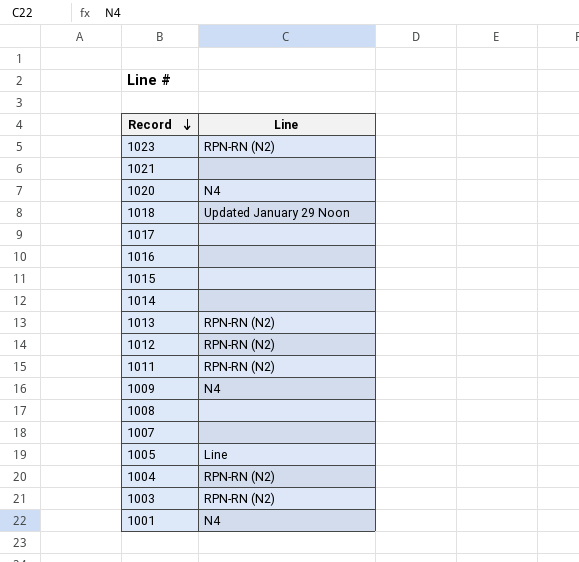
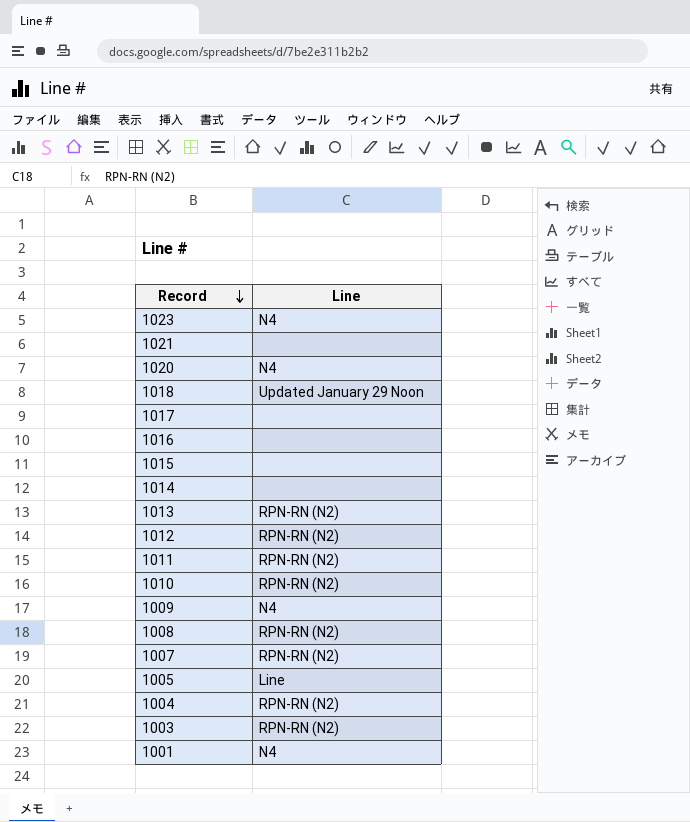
1023 | Line: RPN-RN (N2) -> N4
row 1010: none -> RPN-RN (N2)
1008 | Line: none -> RPN-RN (N2)
1007 | Line: none -> RPN-RN (N2)

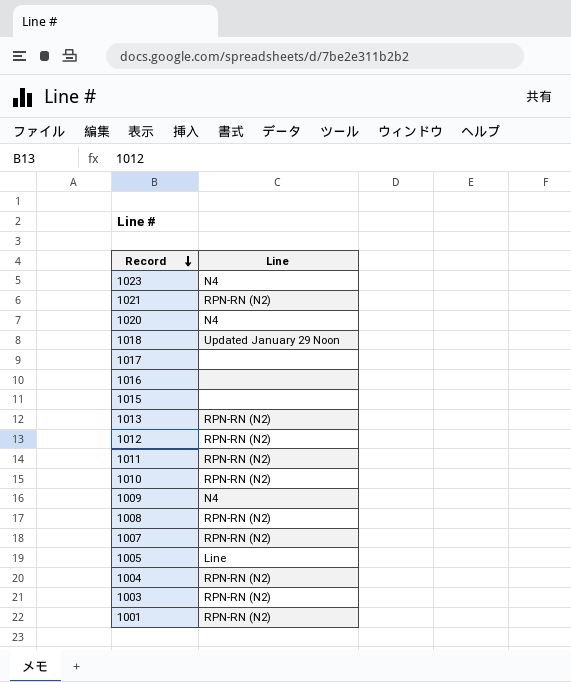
row 1014: none -> none
1021 | Line: none -> RPN-RN (N2)
1001 | Line: N4 -> RPN-RN (N2)

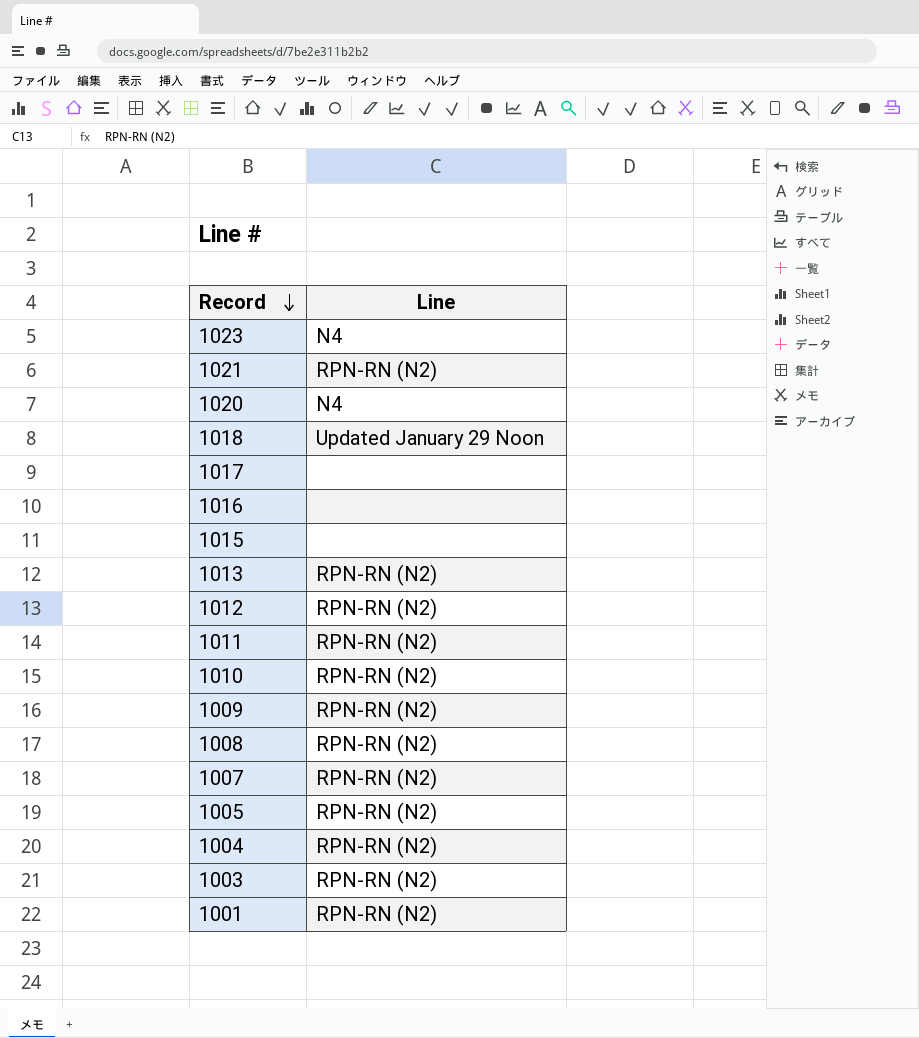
1009 | Line: N4 -> RPN-RN (N2)
1005 | Line: Line -> RPN-RN (N2)

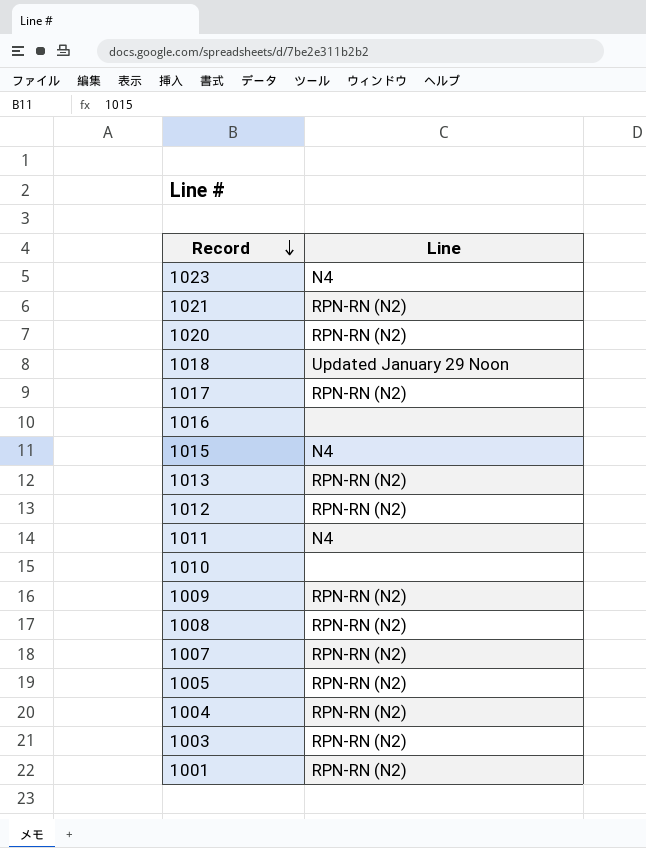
1020 | Line: N4 -> RPN-RN (N2)
1017 | Line: none -> RPN-RN (N2)
1015 | Line: none -> N4
1011 | Line: RPN-RN (N2) -> N4
1010 | Line: RPN-RN (N2) -> none

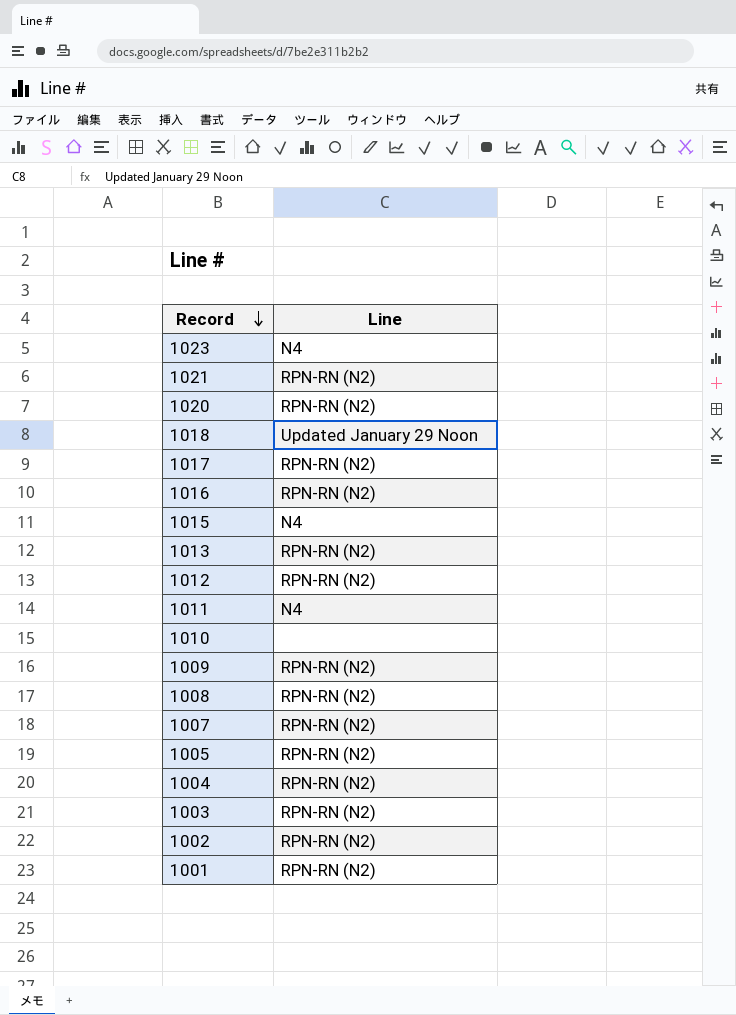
1016 | Line: none -> RPN-RN (N2)
row 1002: none -> RPN-RN (N2)

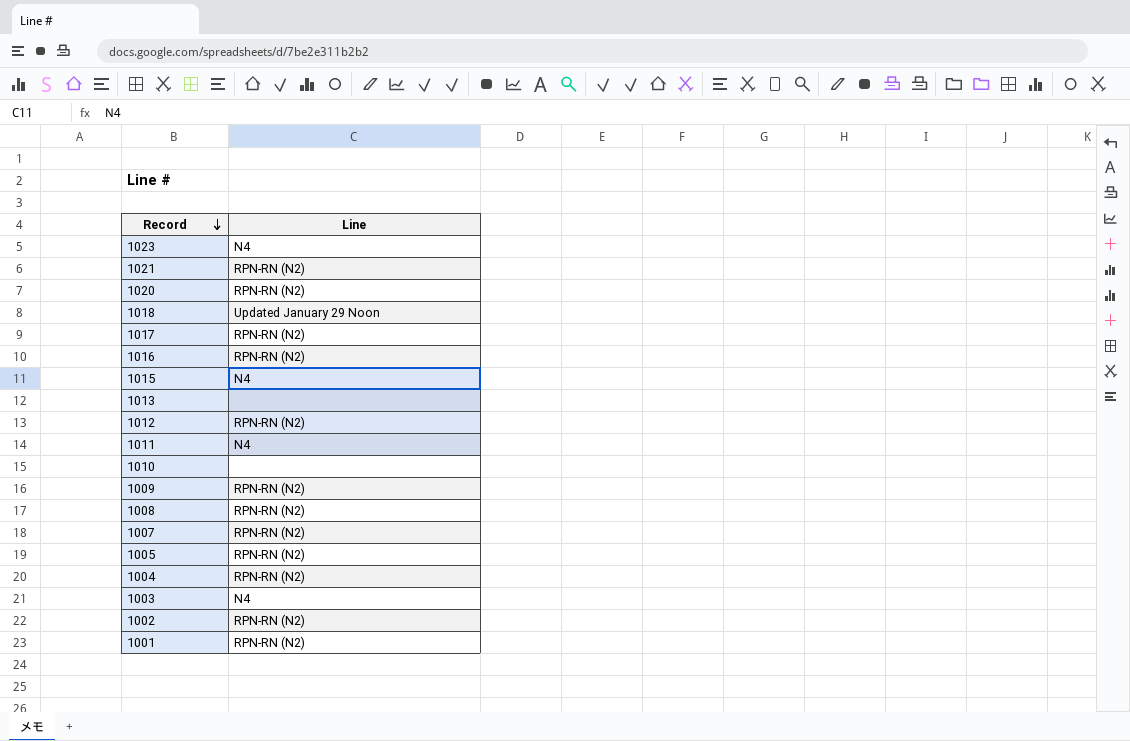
1013 | Line: RPN-RN (N2) -> none
1003 | Line: RPN-RN (N2) -> N4

